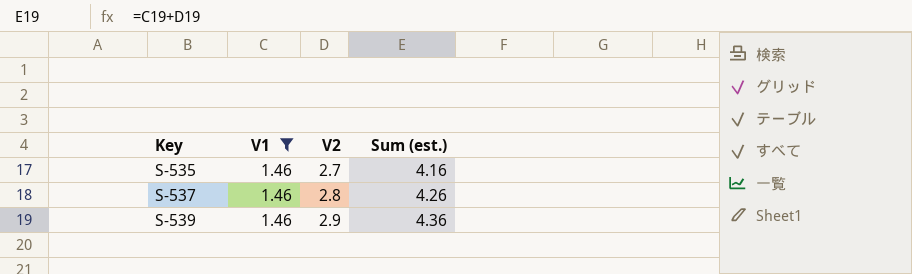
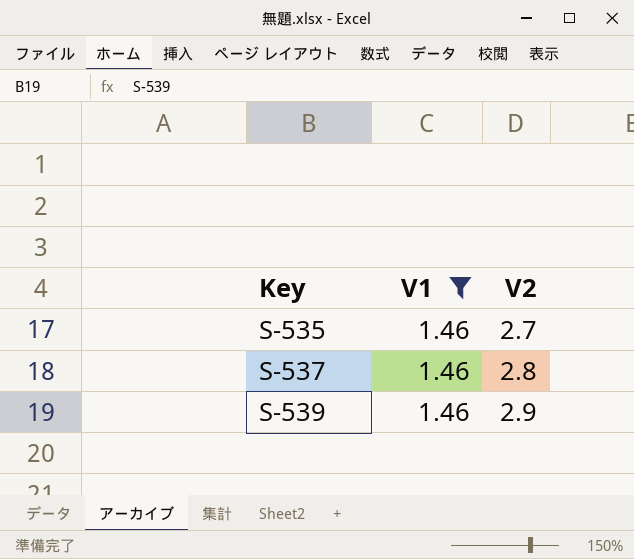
column Sum (est.) | formula: [V1] + [V2] -> none

